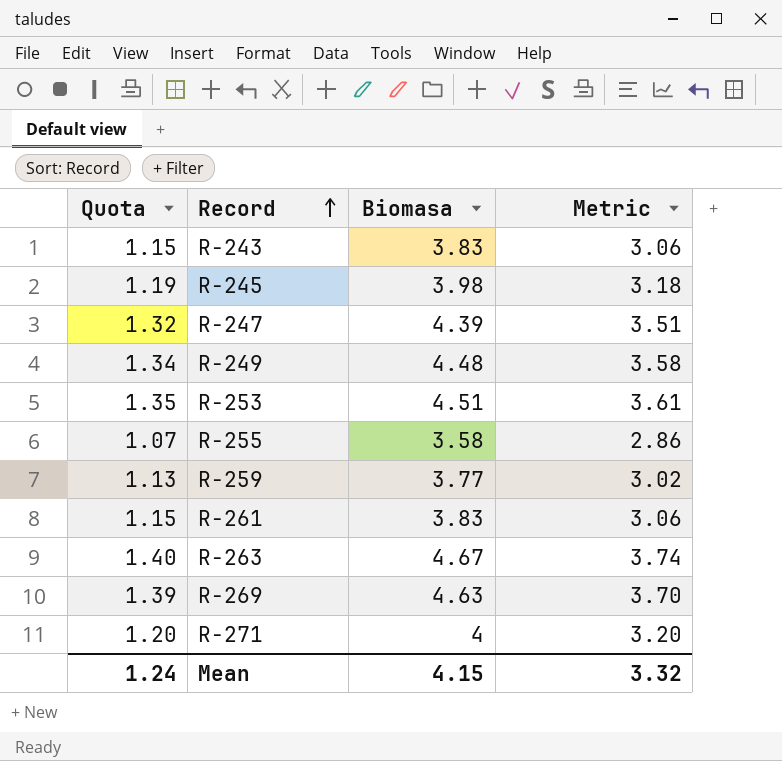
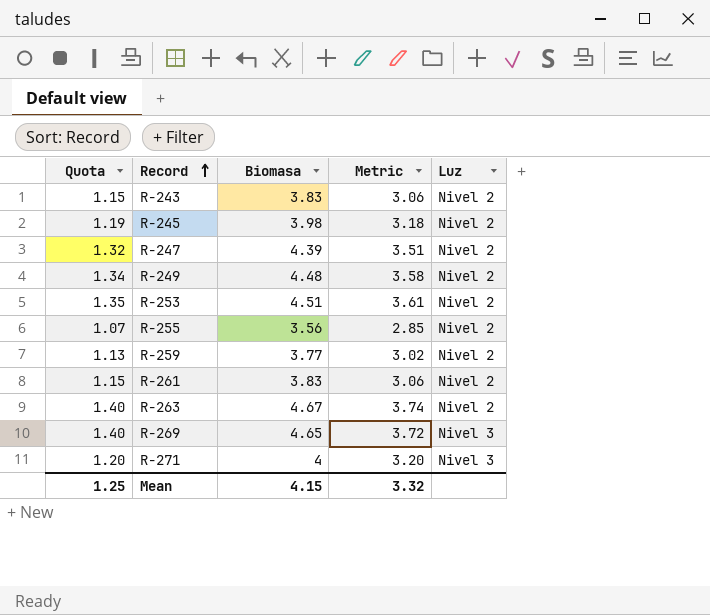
column Luz | position: none -> 5
R-255 | Biomasa: 3.58 -> 3.56
R-255 | Metric: 2.86 -> 2.85
R-269 | Quota: 1.39 -> 1.40
R-269 | Biomasa: 4.63 -> 4.65
R-269 | Metric: 3.70 -> 3.72
Mean | Quota: 1.24 -> 1.25

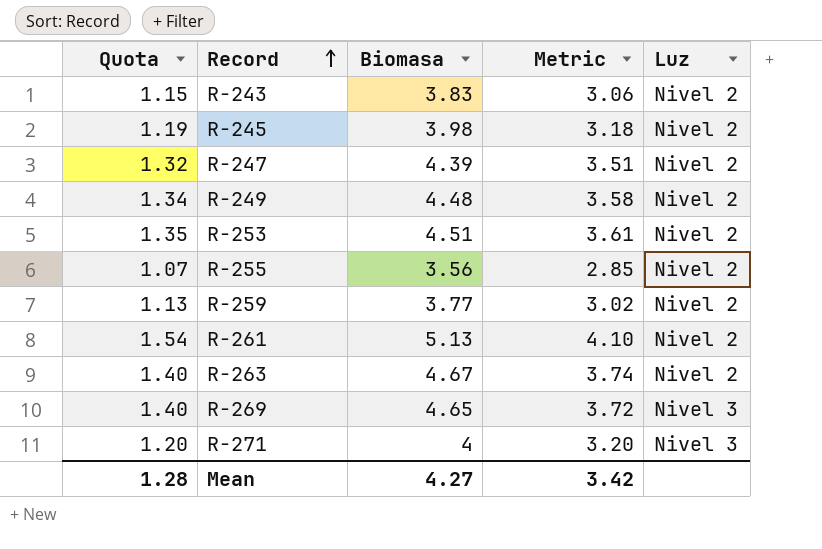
R-261 | Quota: 1.15 -> 1.54
R-261 | Biomasa: 3.83 -> 5.13
R-261 | Metric: 3.06 -> 4.10
Mean | Quota: 1.25 -> 1.28
Mean | Biomasa: 4.15 -> 4.27
Mean | Metric: 3.32 -> 3.42

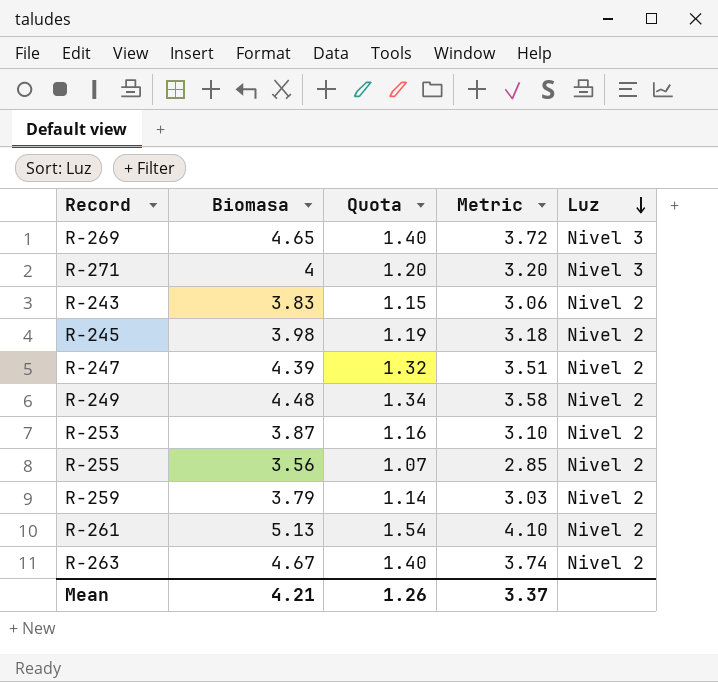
row order: Record ascending -> Luz descending
column Quota | position: 1 -> 3
R-253 | Biomasa: 4.51 -> 3.87
R-253 | Quota: 1.35 -> 1.16
R-253 | Metric: 3.61 -> 3.10
R-259 | Biomasa: 3.77 -> 3.79
R-259 | Quota: 1.13 -> 1.14
R-259 | Metric: 3.02 -> 3.03
Mean | Biomasa: 4.27 -> 4.21
Mean | Quota: 1.28 -> 1.26
Mean | Metric: 3.42 -> 3.37

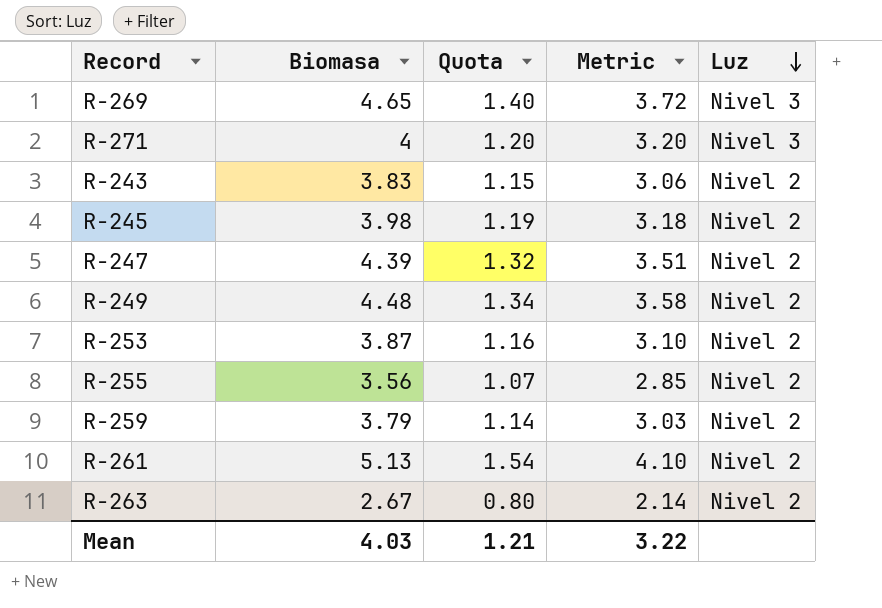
R-263 | Biomasa: 4.67 -> 2.67
R-263 | Quota: 1.40 -> 0.80
R-263 | Metric: 3.74 -> 2.14
Mean | Biomasa: 4.21 -> 4.03
Mean | Quota: 1.26 -> 1.21
Mean | Metric: 3.37 -> 3.22

